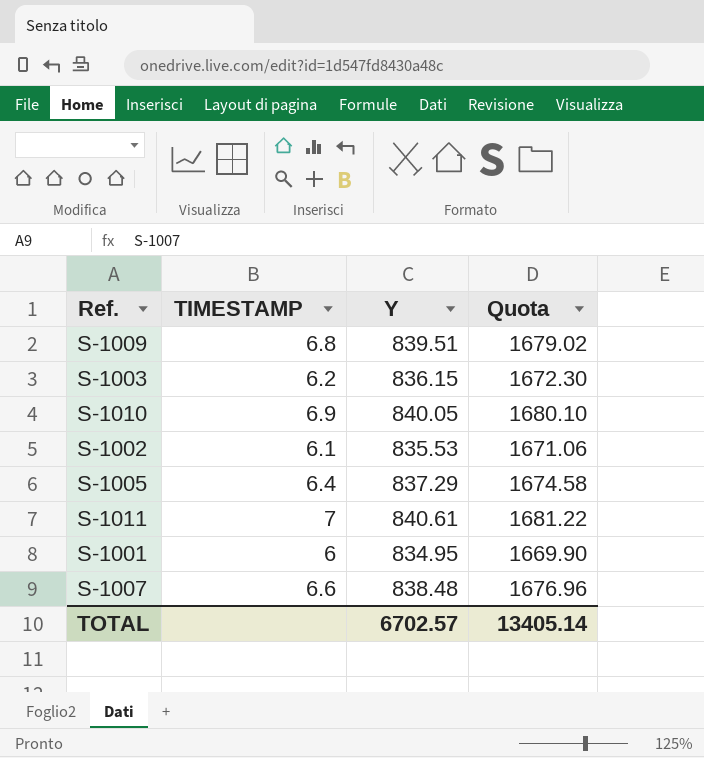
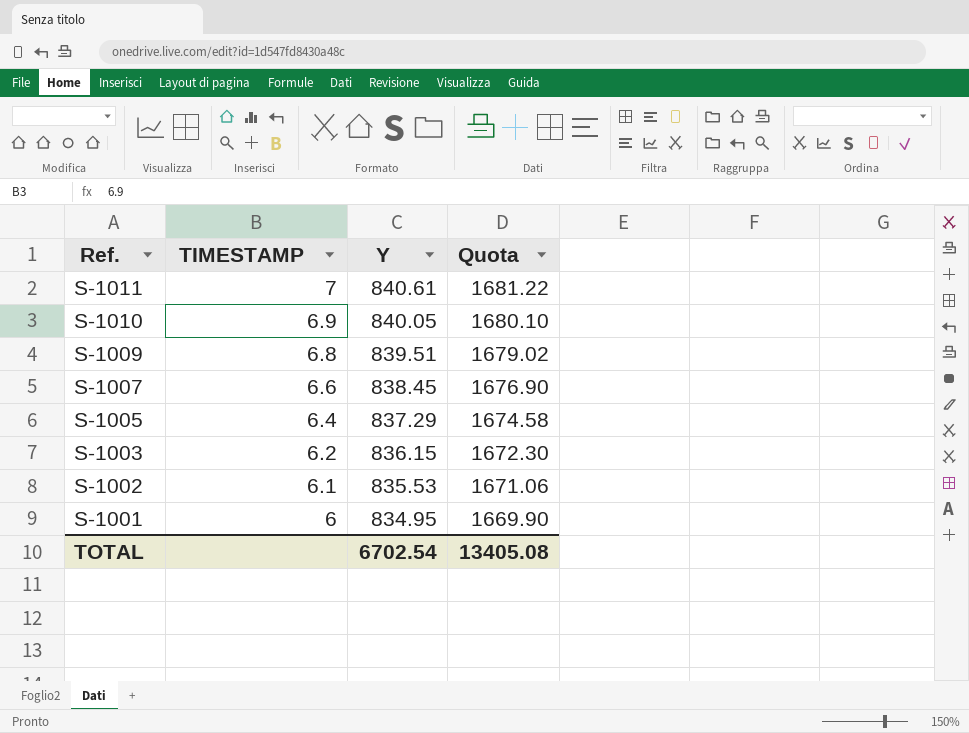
row order: none -> Ref. descending
S-1007 | Y: 838.48 -> 838.45
S-1007 | Quota: 1676.96 -> 1676.90
TOTAL | Y: 6702.57 -> 6702.54
TOTAL | Quota: 13405.14 -> 13405.08

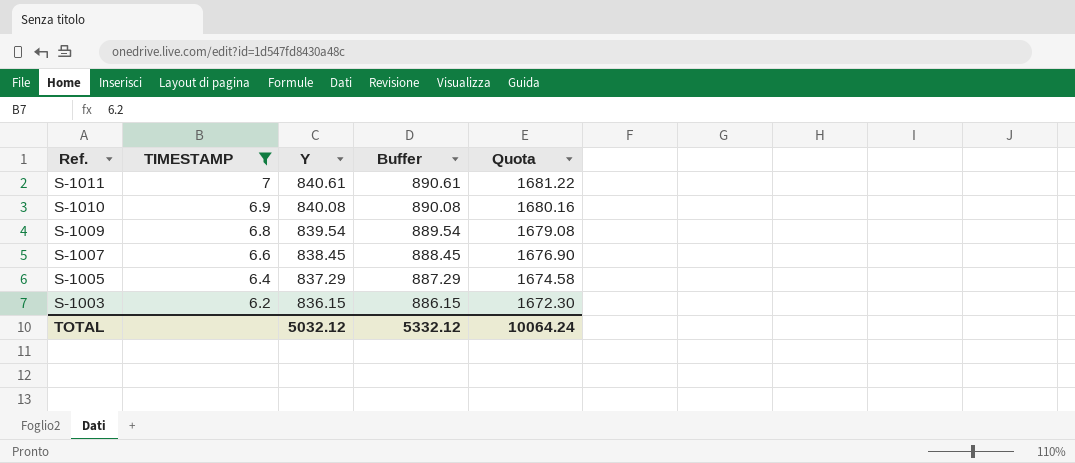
filter: none -> TIMESTAMP >= 6.2
column Buffer | formula: none -> [Y] + 50
S-1010 | Y: 840.05 -> 840.08
S-1010 | Quota: 1680.10 -> 1680.16
S-1009 | Y: 839.51 -> 839.54
S-1009 | Quota: 1679.02 -> 1679.08
TOTAL | Y: 6702.54 -> 5032.12
TOTAL | Quota: 13405.08 -> 10064.24

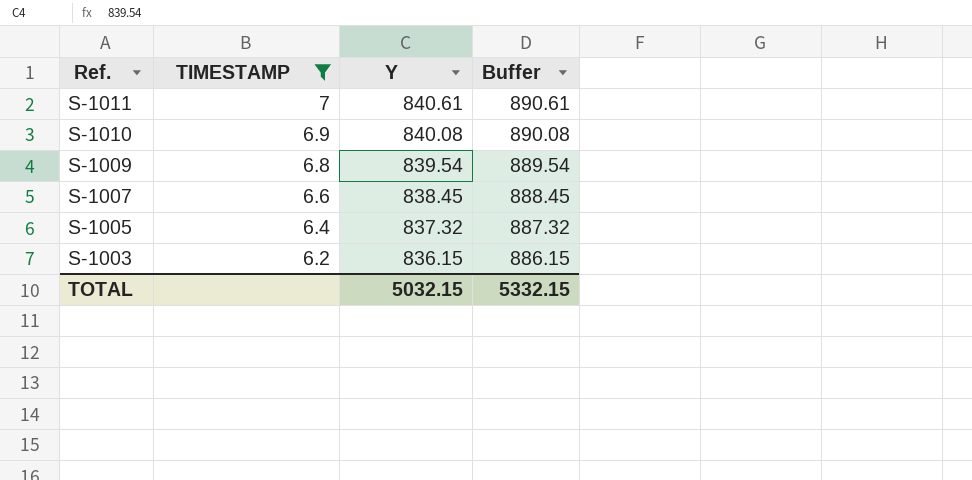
column Quota | formula: [Y] * 2 -> none
S-1005 | Y: 837.29 -> 837.32
S-1005 | Buffer: 887.29 -> 887.32
TOTAL | Y: 5032.12 -> 5032.15
TOTAL | Buffer: 5332.12 -> 5332.15

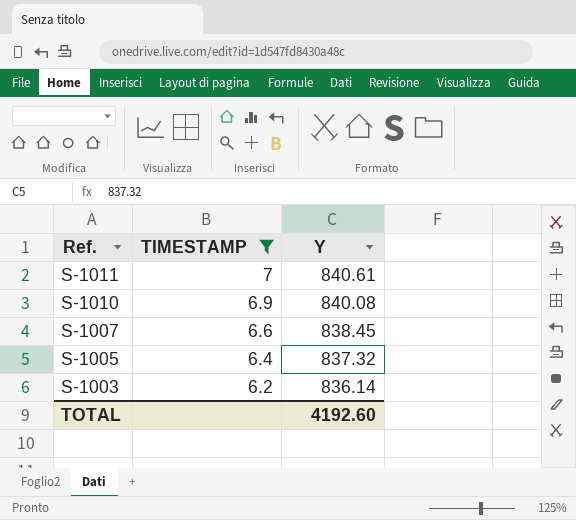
column Buffer | formula: [Y] + 50 -> none
row S-1009: 6.8 | 839.54 | 889.54 -> none
S-1003 | Y: 836.15 -> 836.14
TOTAL | Y: 5032.15 -> 4192.60

